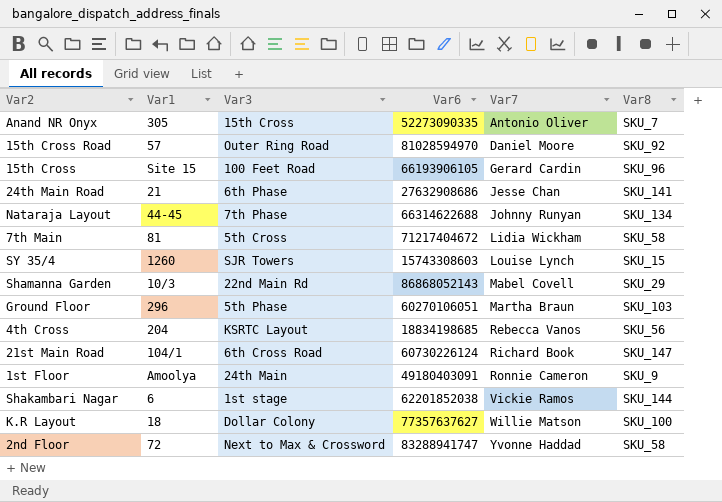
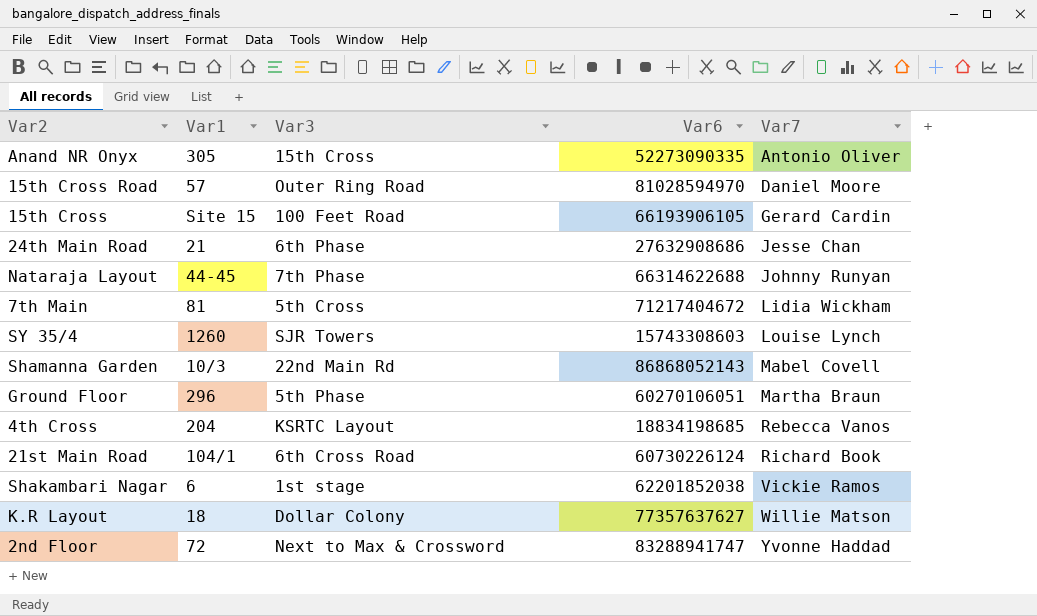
column Var8 | position: 6 -> none
row 1st Floor: Amoolya | 24th Main | 49180403091 | Ronnie Cameron | SKU_9 -> none

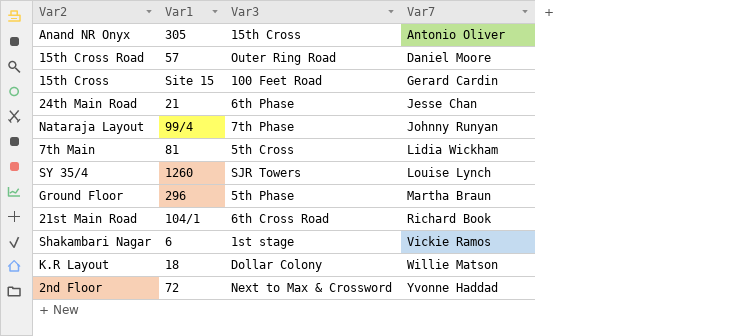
column Var6 | position: 4 -> none
row Shamanna Garden: 10/3 | 22nd Main Rd | 86868052143 | Mabel Covell -> none
row 4th Cross: 204 | KSRTC Layout | 18834198685 | Rebecca Vanos -> none
Nataraja Layout | Var1: 44-45 -> 99/4

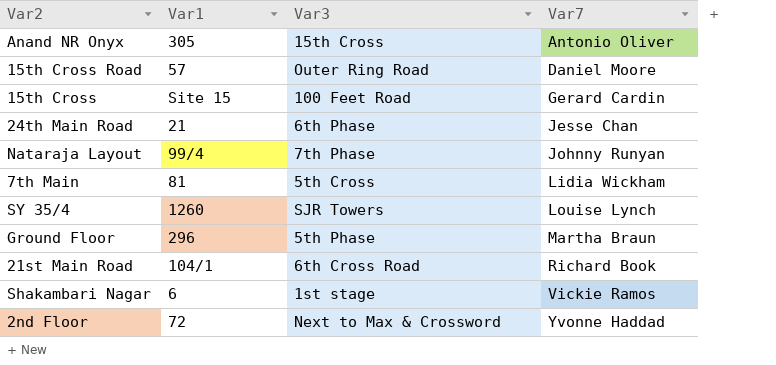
row K.R Layout: 18 | Dollar Colony | Willie Matson -> none

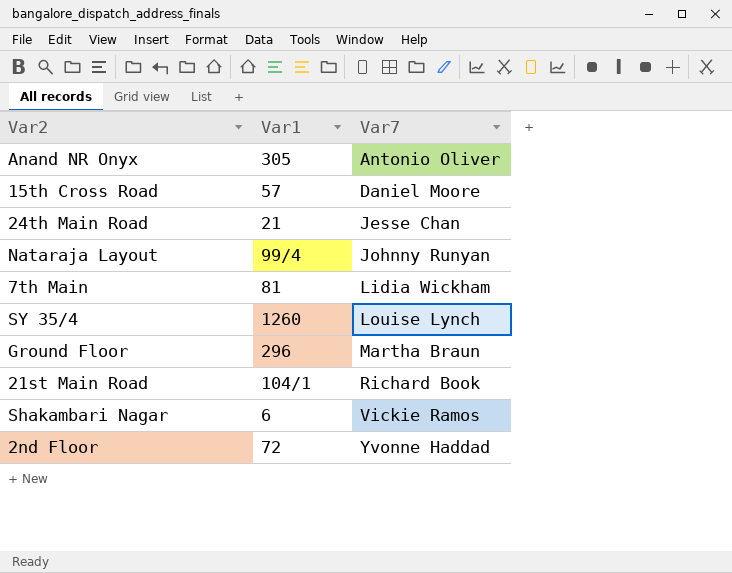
column Var3 | position: 3 -> none
row 15th Cross: Site 15 | 100 Feet Road | Gerard Cardin -> none

